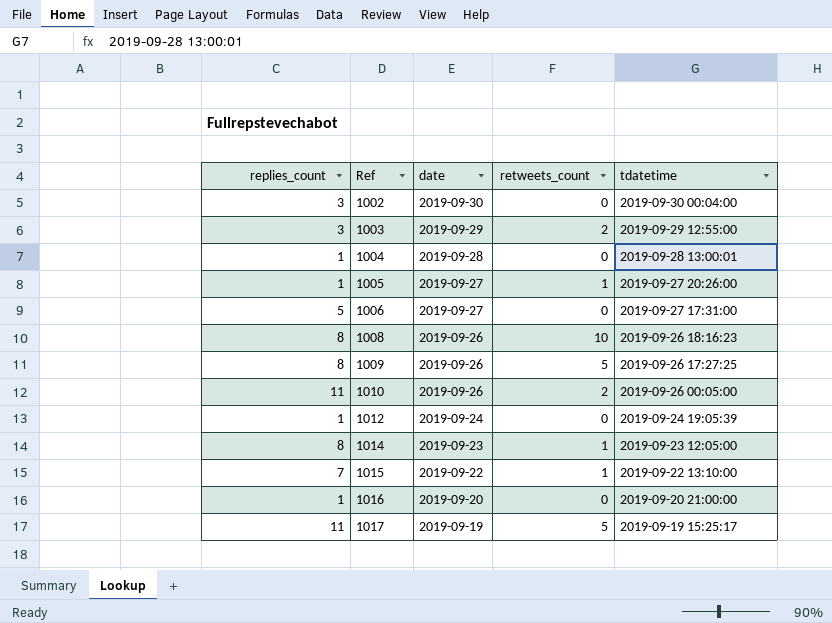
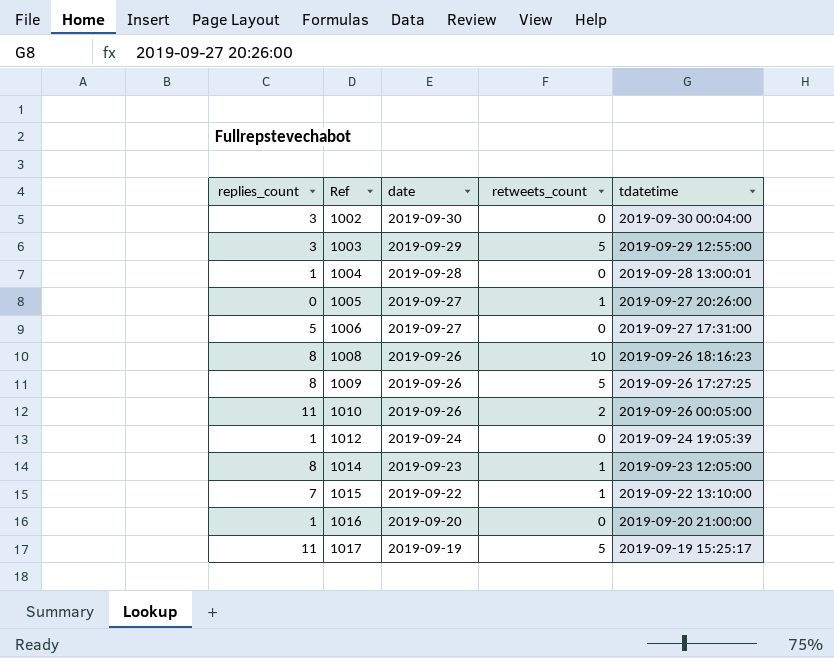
1003 | retweets_count: 2 -> 5
1005 | replies_count: 1 -> 0

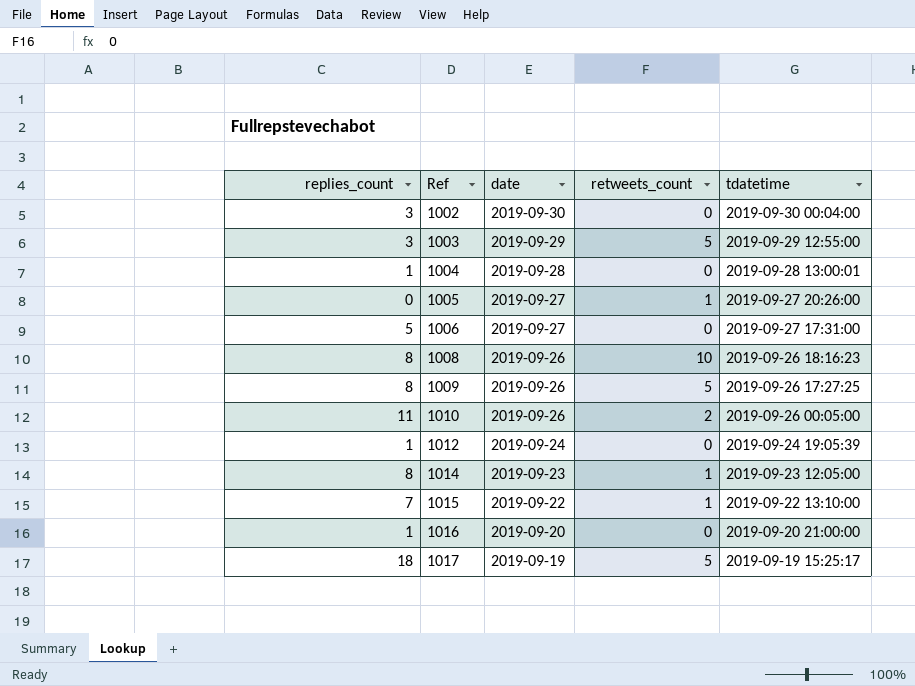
1017 | replies_count: 11 -> 18

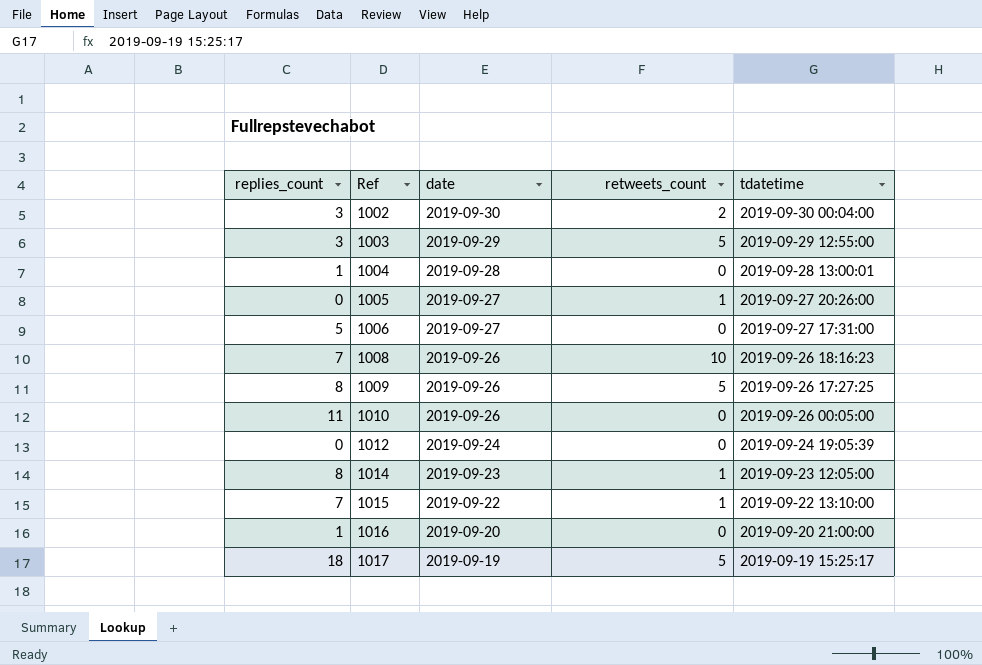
1002 | retweets_count: 0 -> 2
1008 | replies_count: 8 -> 7
1010 | retweets_count: 2 -> 0
1012 | replies_count: 1 -> 0

